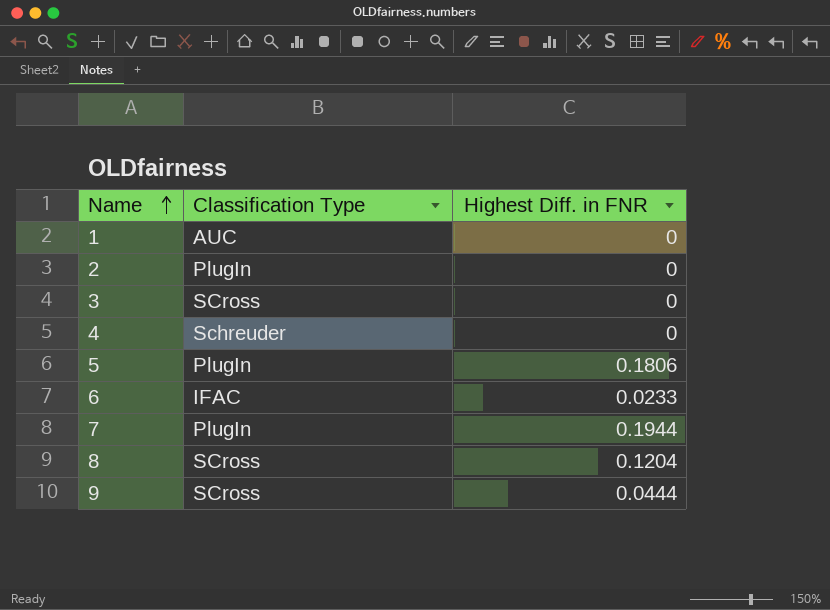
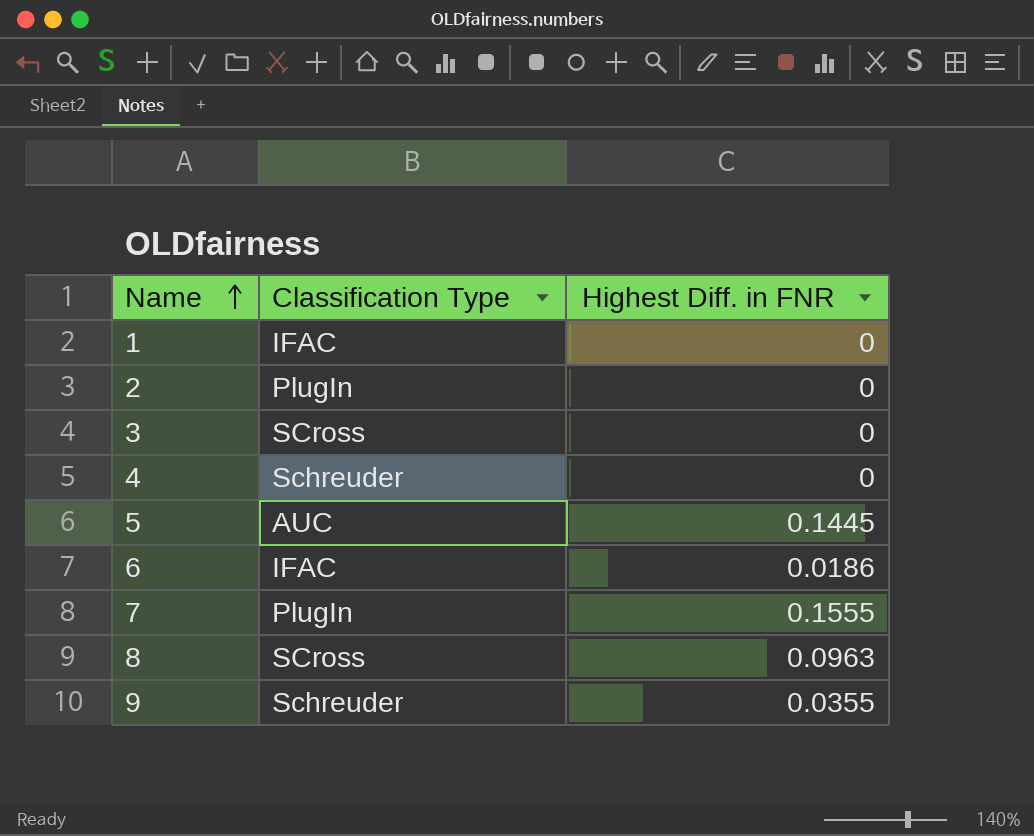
1 | Classification Type: AUC -> IFAC
5 | Classification Type: PlugIn -> AUC
5 | Highest Diff. in FNR: 0.1806 -> 0.1445
6 | Highest Diff. in FNR: 0.0233 -> 0.0186
7 | Highest Diff. in FNR: 0.1944 -> 0.1555
8 | Highest Diff. in FNR: 0.1204 -> 0.0963
9 | Classification Type: SCross -> Schreuder
9 | Highest Diff. in FNR: 0.0444 -> 0.0355

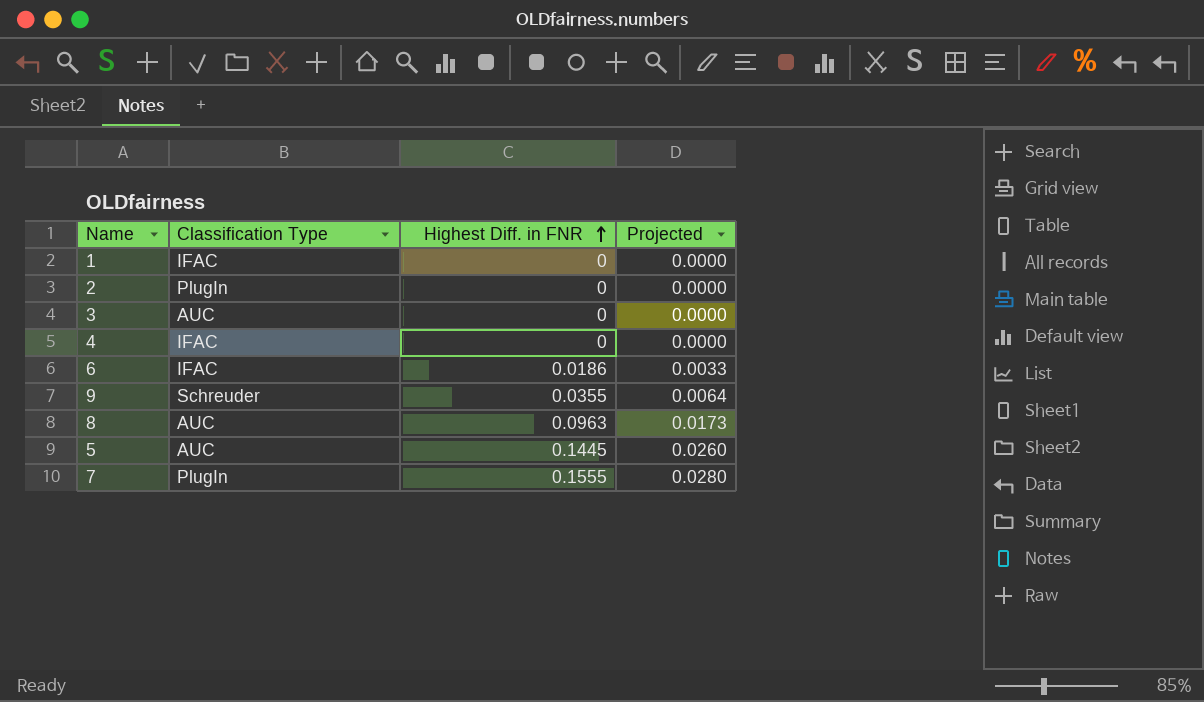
row order: Name ascending -> Highest Diff. in FNR ascending
column Projected | formula: none -> [Highest Diff. in FNR] * 0.18
3 | Classification Type: SCross -> AUC
4 | Classification Type: Schreuder -> IFAC
8 | Classification Type: SCross -> AUC

